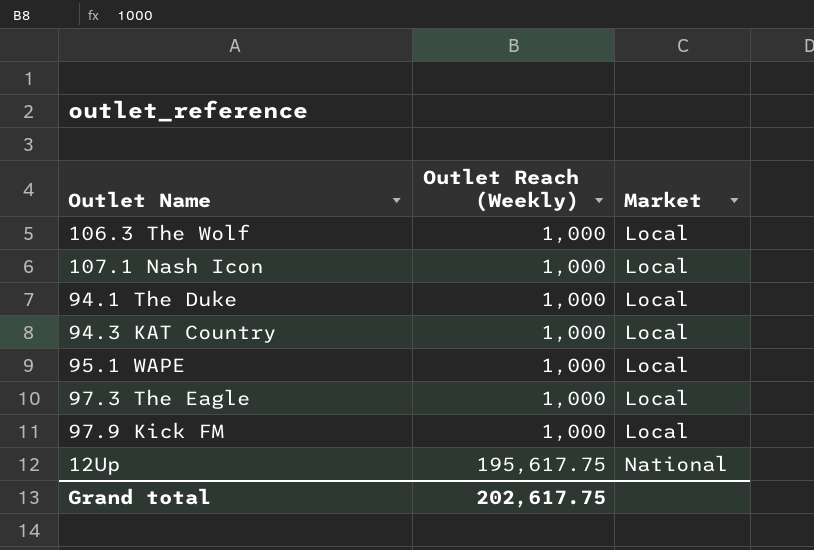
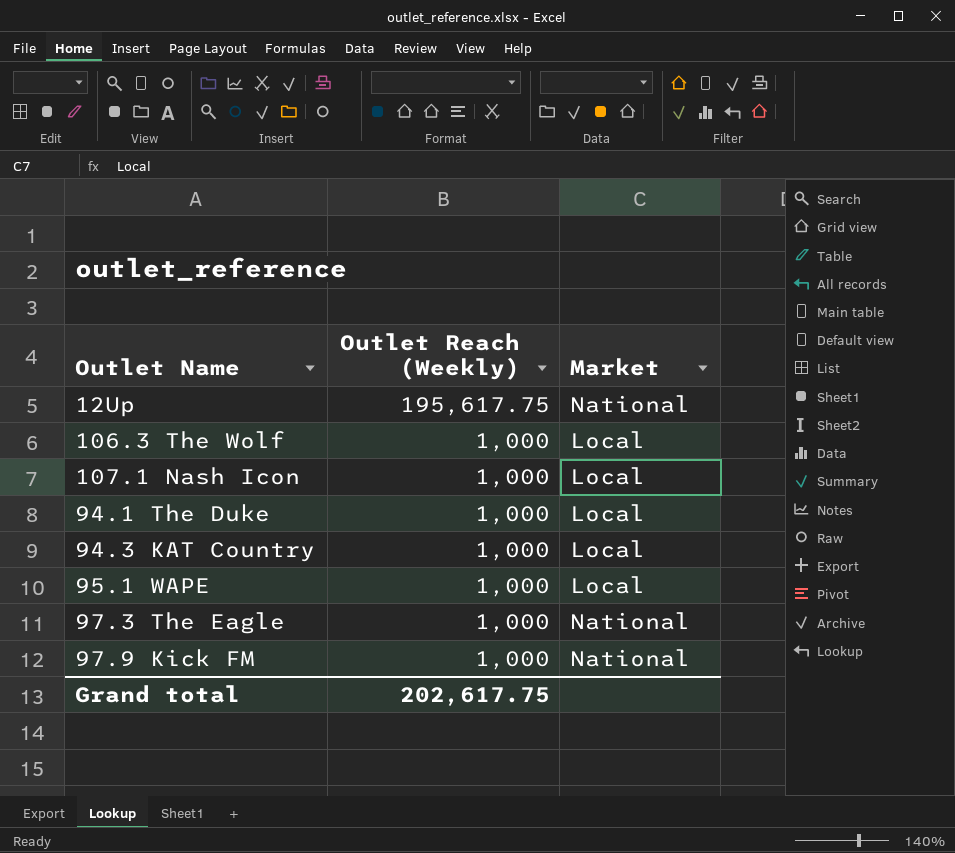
row order: Outlet Reach (Weekly) ascending -> Outlet Reach (Weekly) descending
97.3 The Eagle | Market: Local -> National
97.9 Kick FM | Market: Local -> National

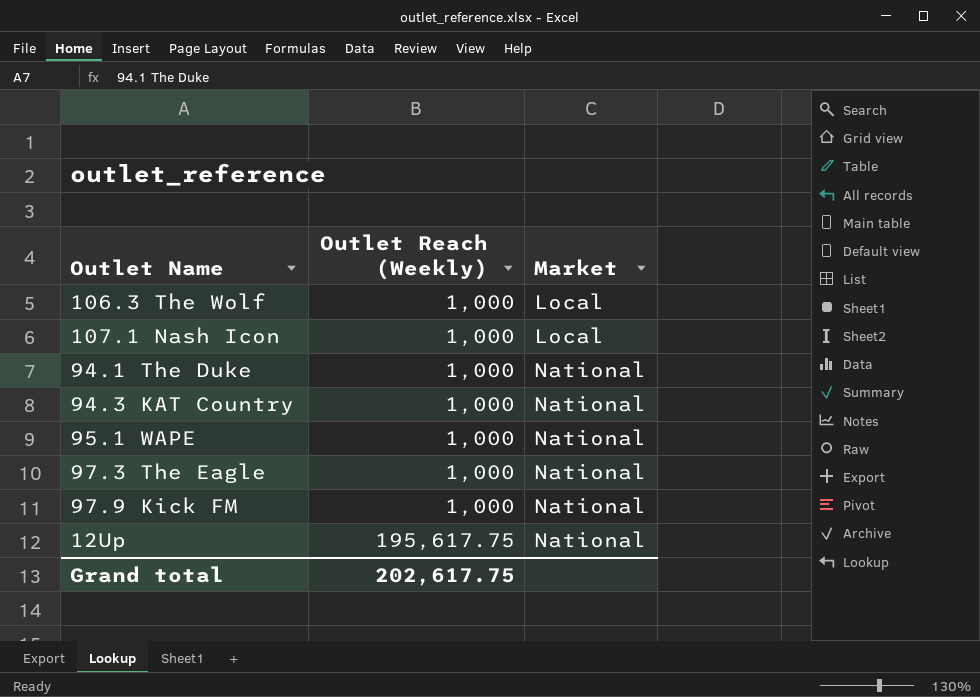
row order: Outlet Reach (Weekly) descending -> Outlet Reach (Weekly) ascending
94.1 The Duke | Market: Local -> National
94.3 KAT Country | Market: Local -> National
95.1 WAPE | Market: Local -> National

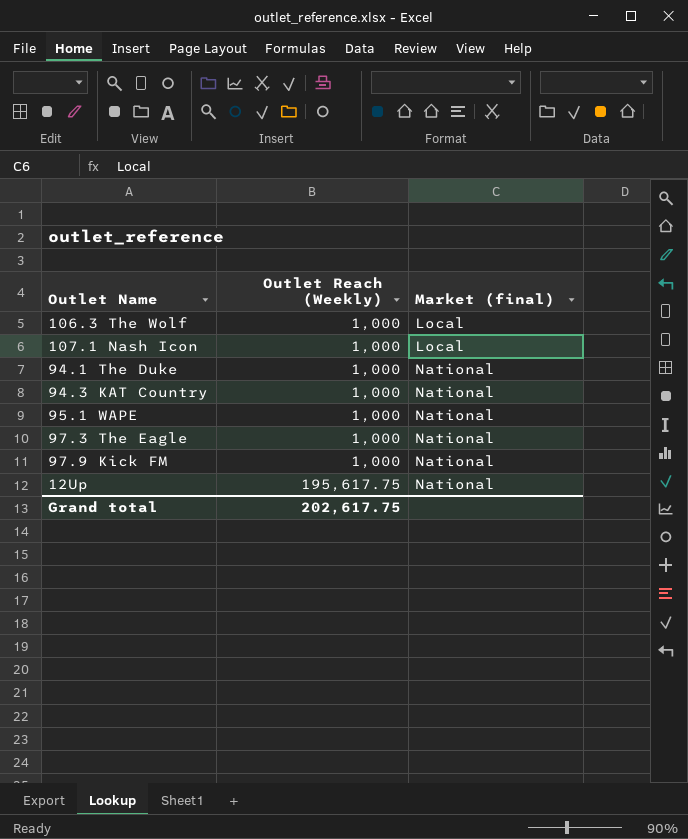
column name: Market -> Market (final)

